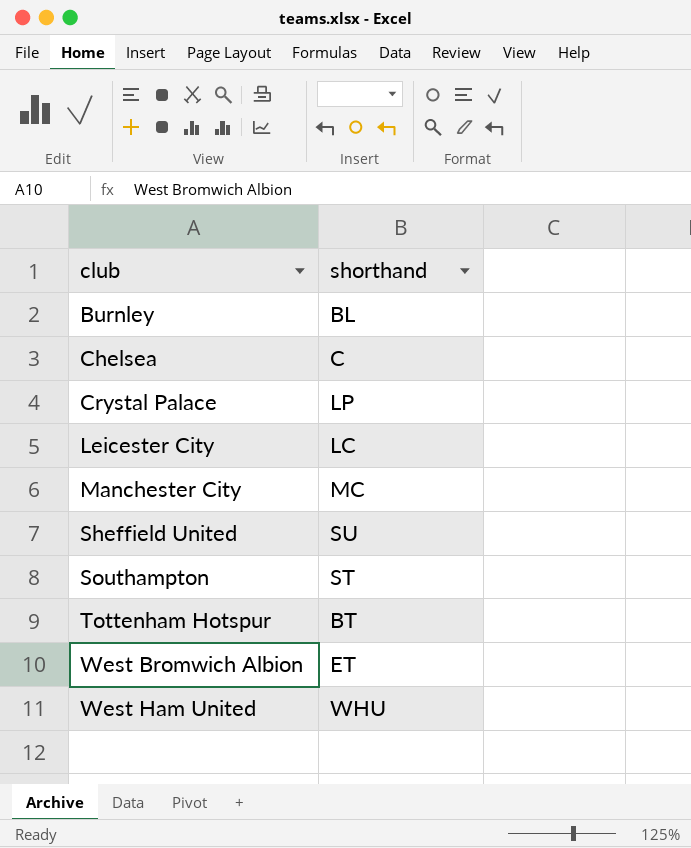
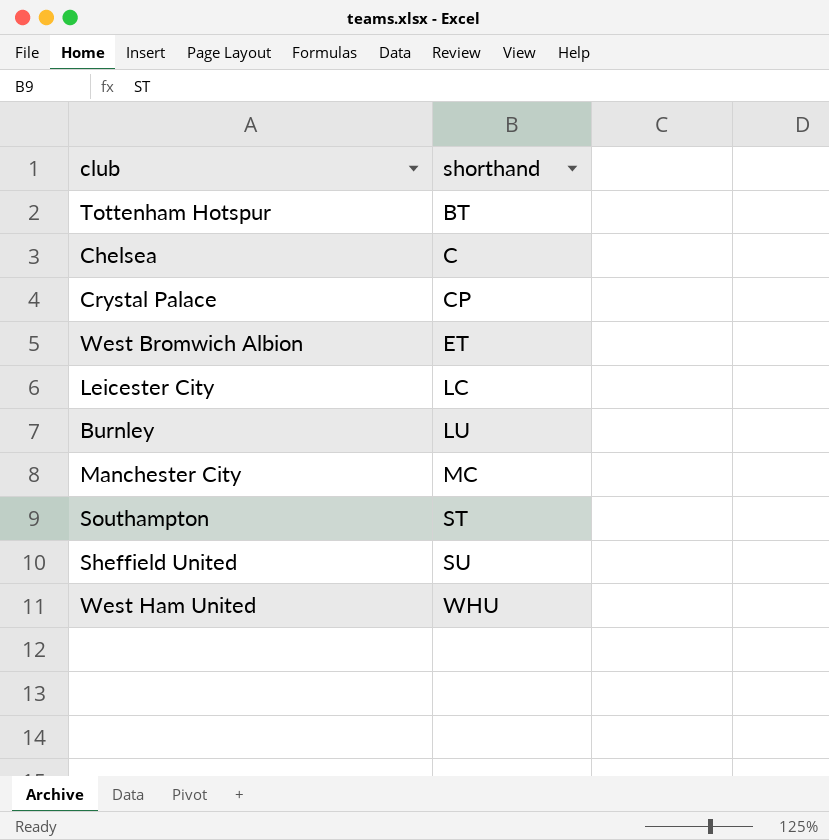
row order: club ascending -> shorthand ascending
Crystal Palace | shorthand: LP -> CP
Burnley | shorthand: BL -> LU

